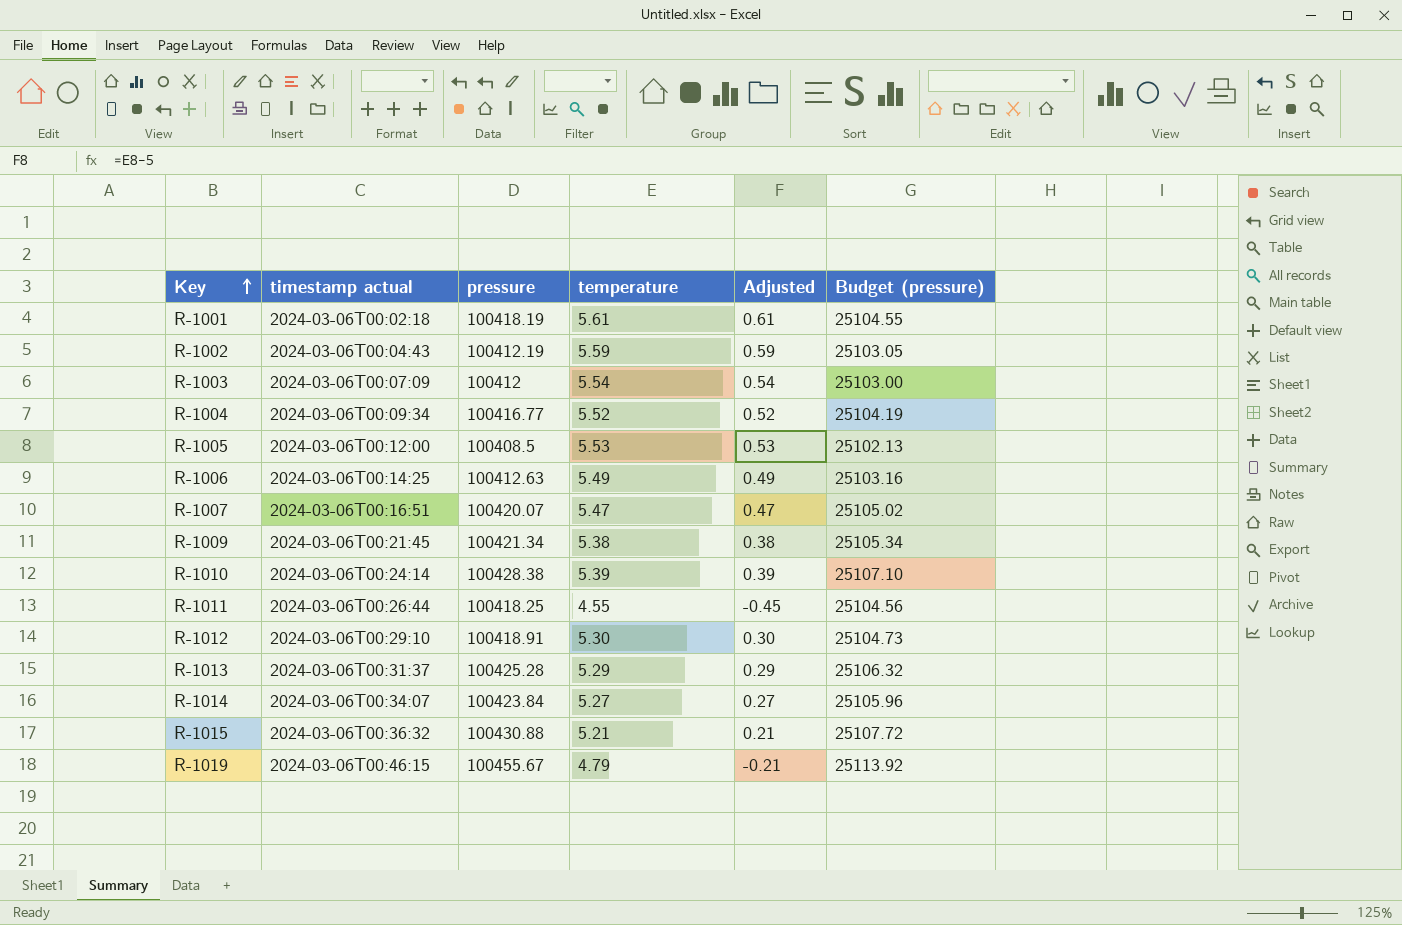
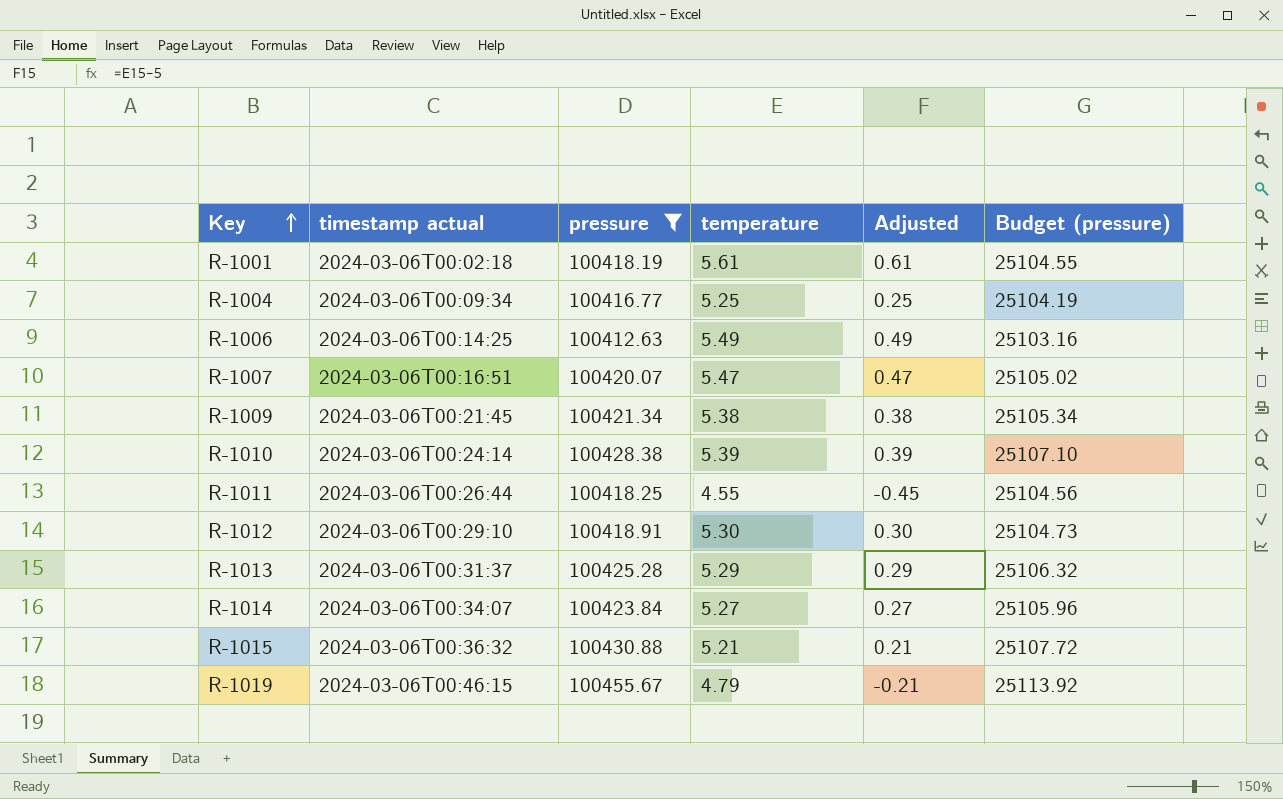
filter: none -> pressure >= 100412.63
R-1004 | temperature: 5.52 -> 5.25
R-1004 | Adjusted: 0.52 -> 0.25

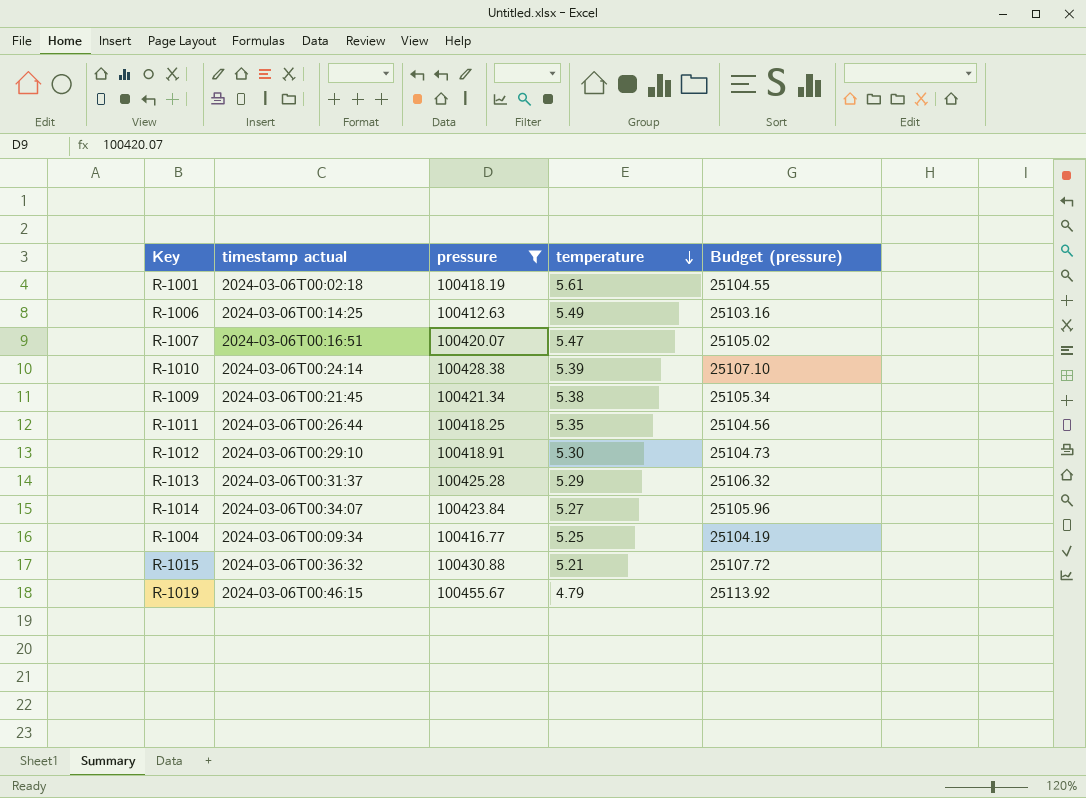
row order: Key ascending -> temperature descending
column Adjusted | formula: [temperature] - 5 -> none
R-1011 | temperature: 4.55 -> 5.35

